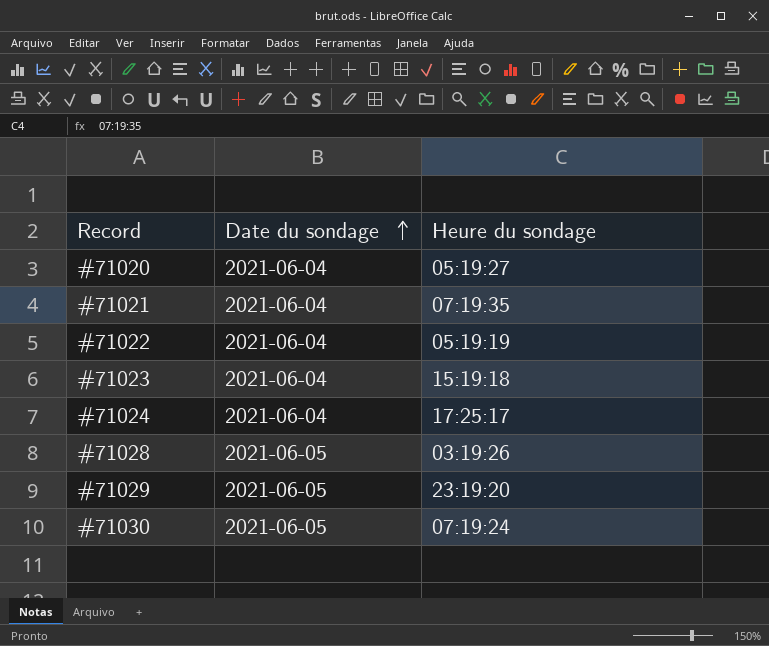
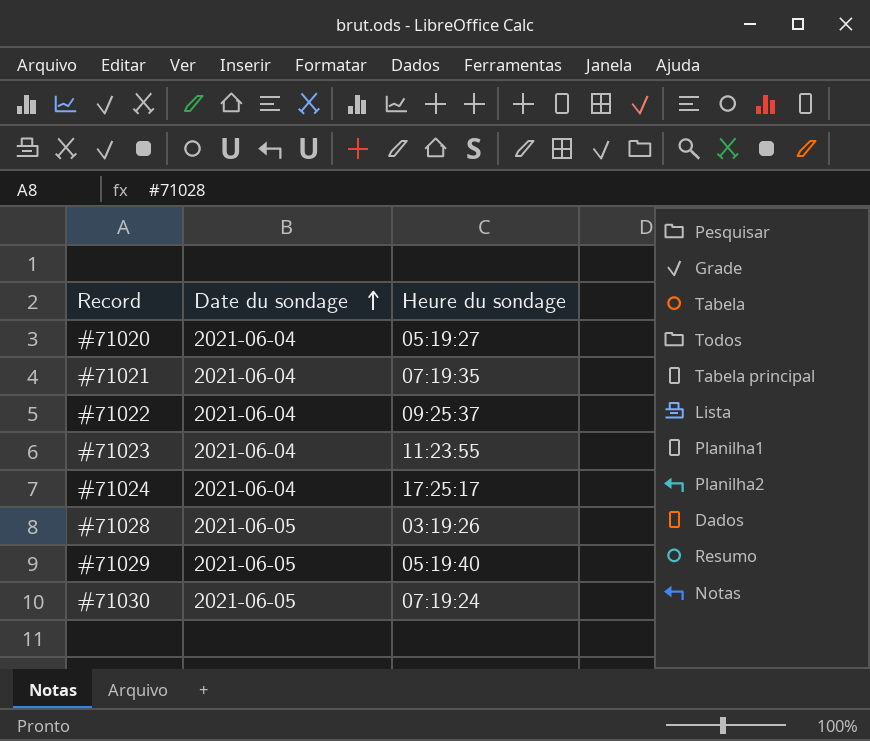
#71022 | Heure du sondage: 05:19:19 -> 09:25:37
#71023 | Heure du sondage: 15:19:18 -> 11:23:55
#71029 | Heure du sondage: 23:19:20 -> 05:19:40

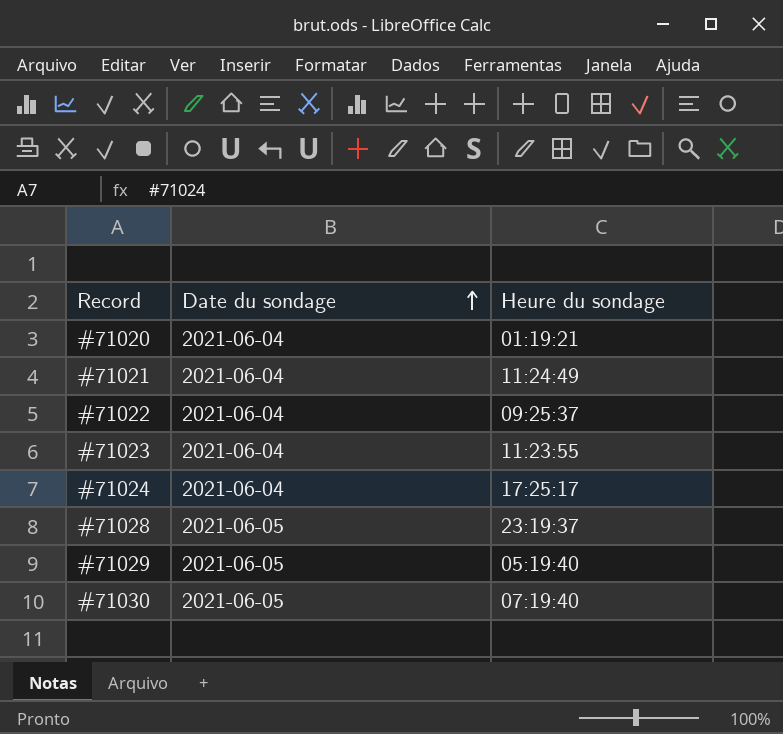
#71020 | Heure du sondage: 05:19:27 -> 01:19:21
#71021 | Heure du sondage: 07:19:35 -> 11:24:49
#71028 | Heure du sondage: 03:19:26 -> 23:19:37
#71030 | Heure du sondage: 07:19:24 -> 07:19:40

